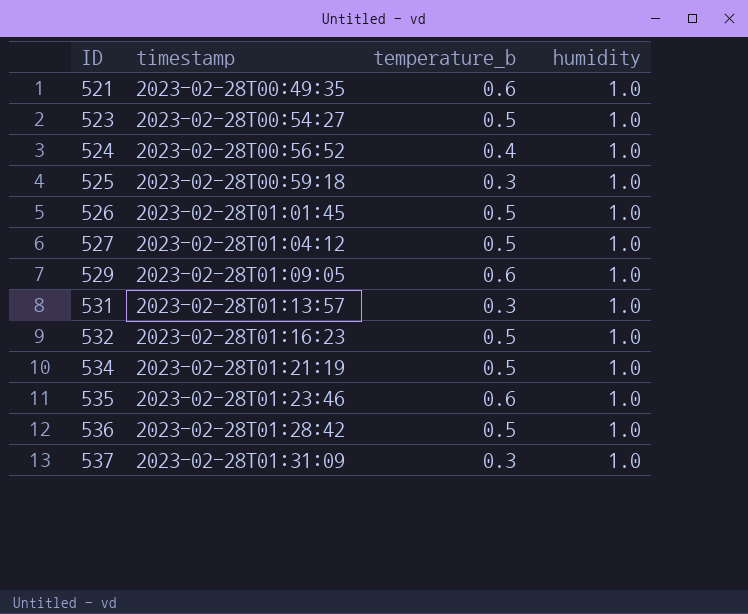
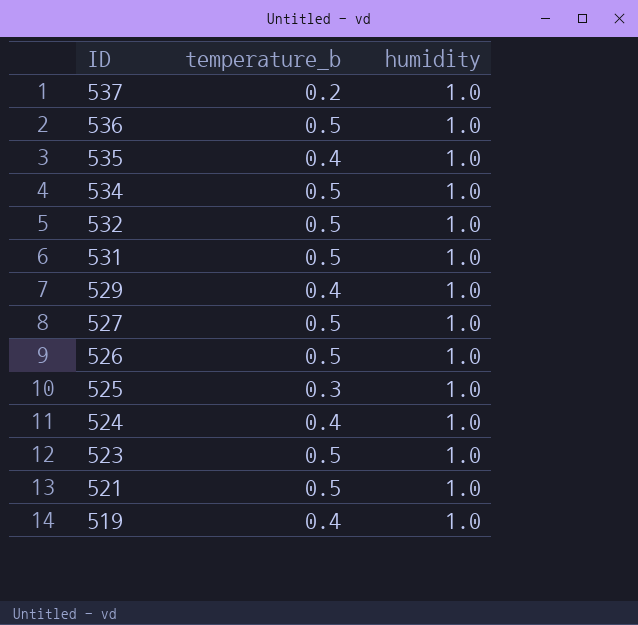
row order: ID ascending -> ID descending
column timestamp | position: 2 -> none
537 | temperature_b: 0.3 -> 0.2
535 | temperature_b: 0.6 -> 0.4
531 | temperature_b: 0.3 -> 0.5
529 | temperature_b: 0.6 -> 0.4
521 | temperature_b: 0.6 -> 0.5
row 519: none -> 0.4 | 1.0

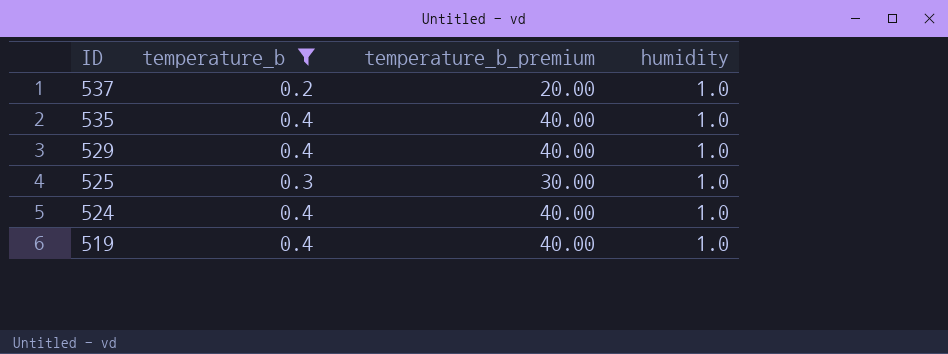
filter: none -> temperature_b != 0.5
column temperature_b_premium | formula: none -> [temperature_b] * 100

